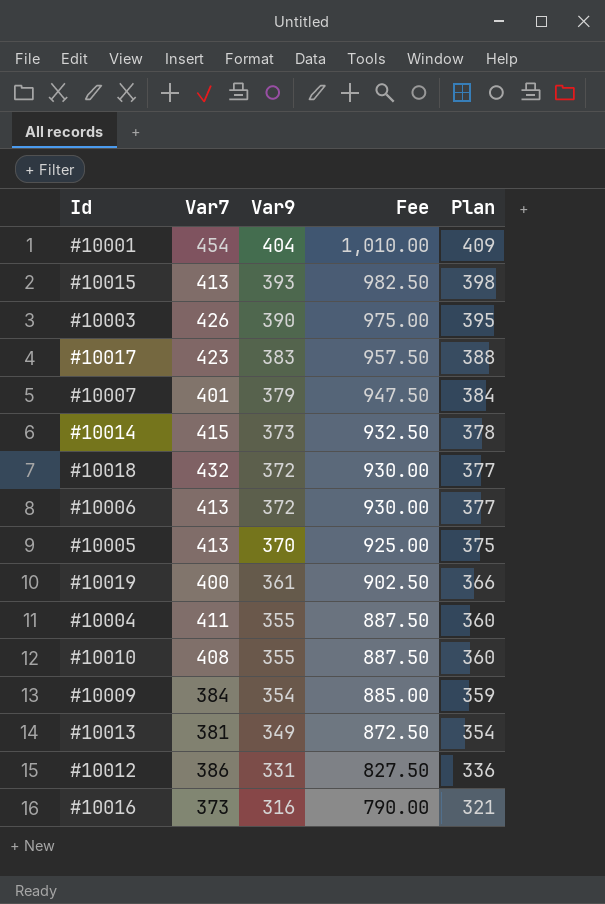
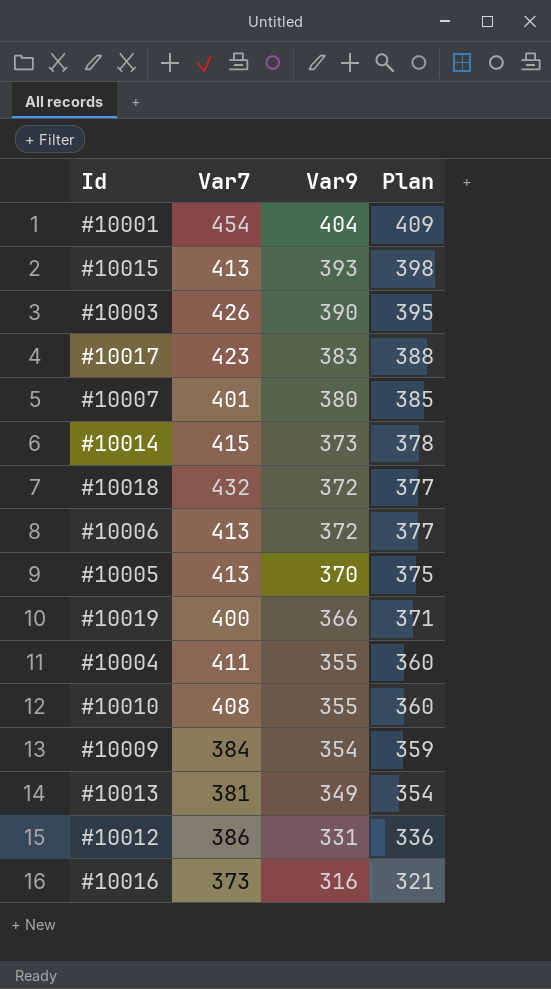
column Fee | formula: [Var9] * 2.5 -> none
#10007 | Var9: 379 -> 380
#10007 | Plan: 384 -> 385
#10019 | Var9: 361 -> 366
#10019 | Plan: 366 -> 371

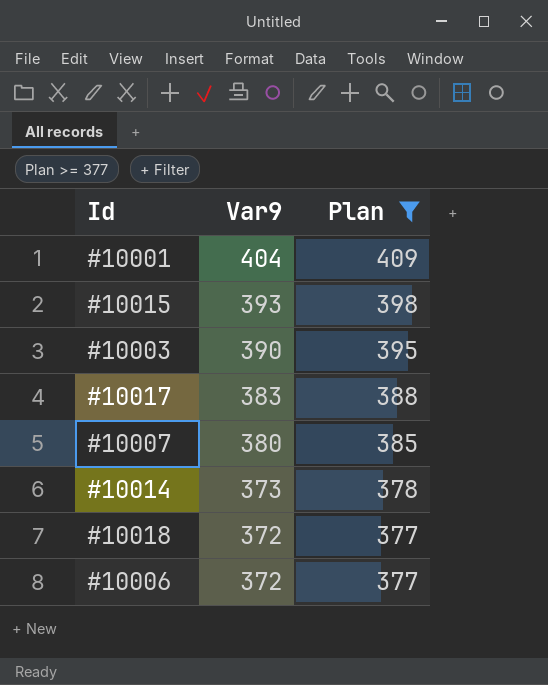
filter: none -> Plan >= 377
column Var7 | position: 2 -> none

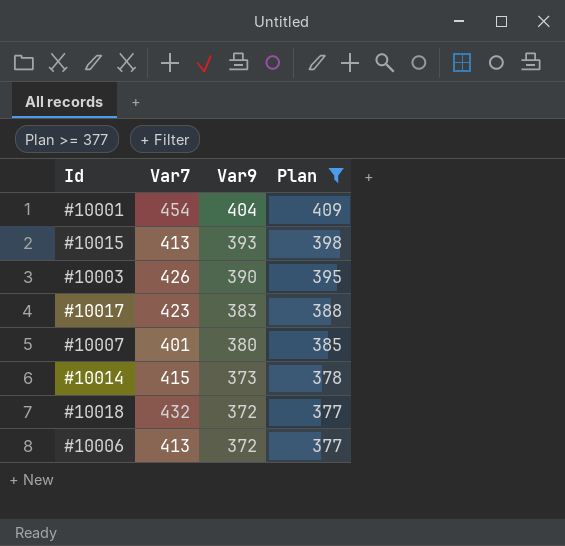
column Var7 | position: none -> 2

